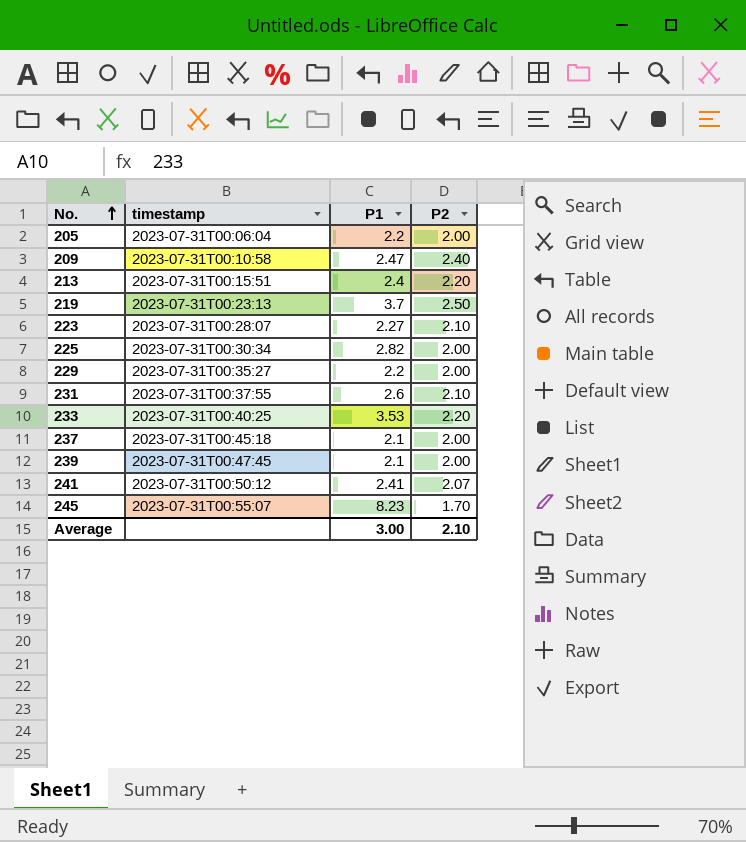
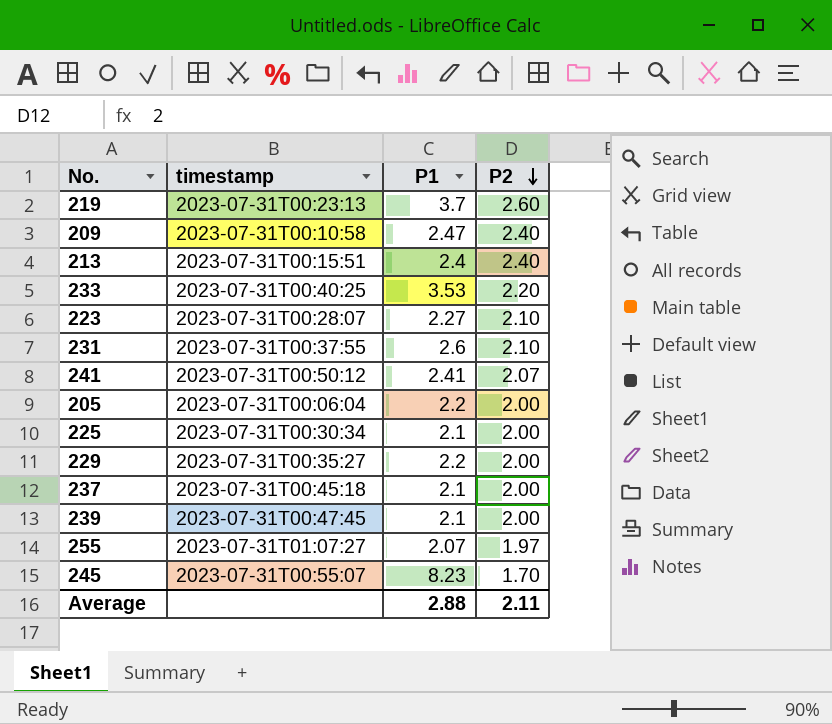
row order: No. ascending -> P2 descending
219 | P2: 2.50 -> 2.60
213 | P2: 2.20 -> 2.40
225 | P1: 2.82 -> 2.1
row 255: none -> 2023-07-31T01:07:27 | 2.07 | 1.97
Average | P1: 3.00 -> 2.88
Average | P2: 2.10 -> 2.11

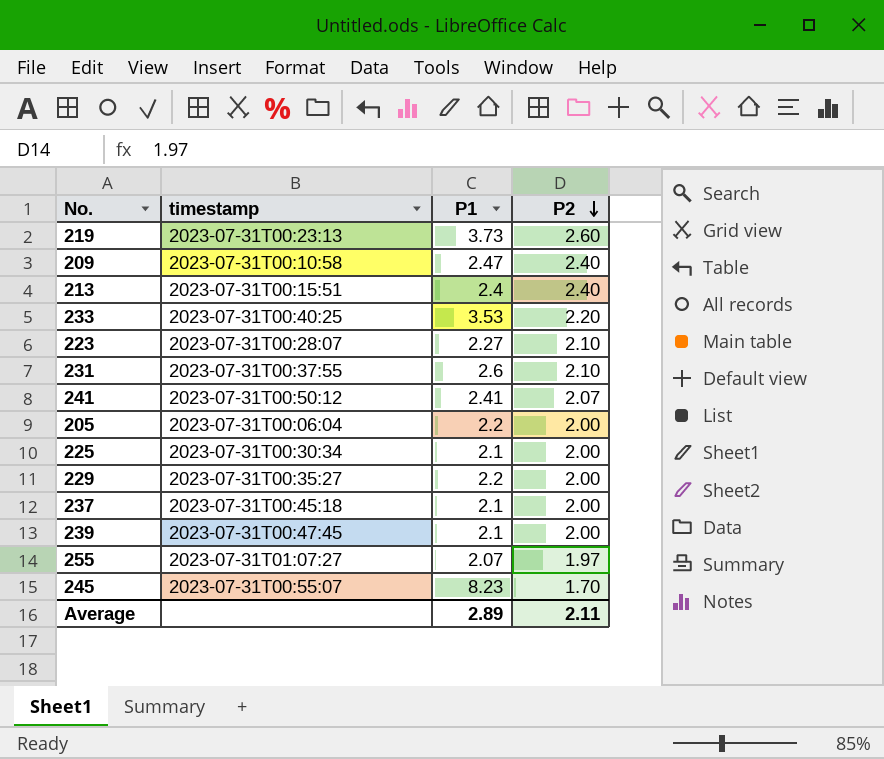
219 | P1: 3.7 -> 3.73
Average | P1: 2.88 -> 2.89

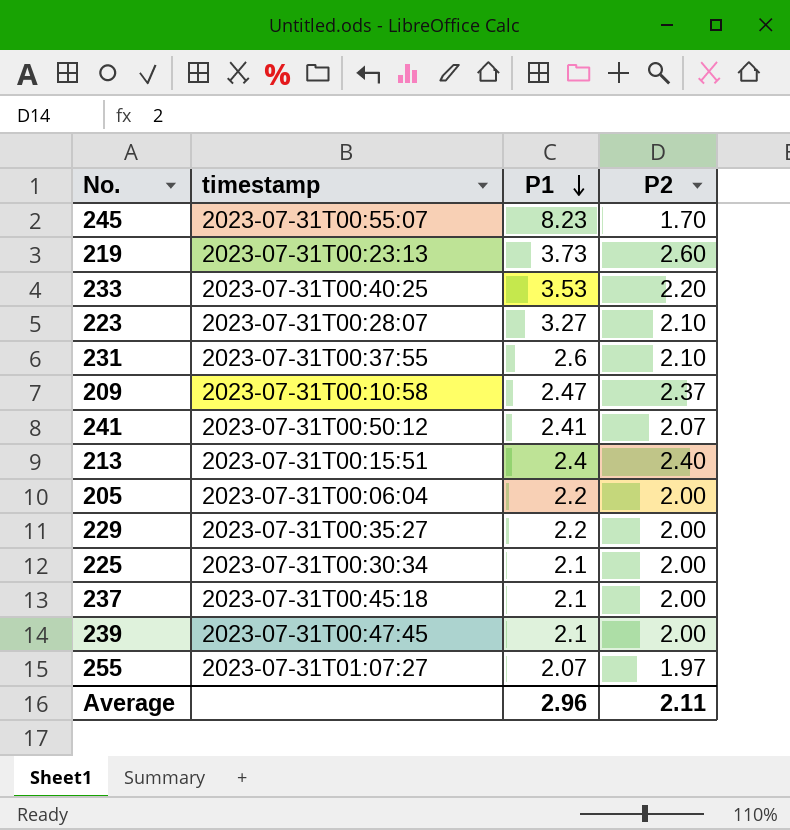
row order: P2 descending -> P1 descending
223 | P1: 2.27 -> 3.27
209 | P2: 2.40 -> 2.37
Average | P1: 2.89 -> 2.96

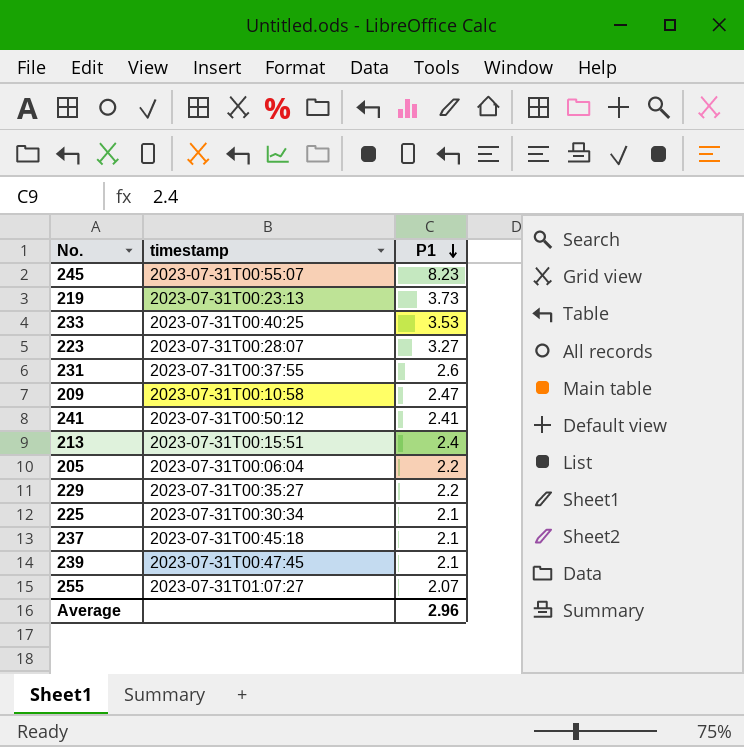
column P2 | position: 4 -> none

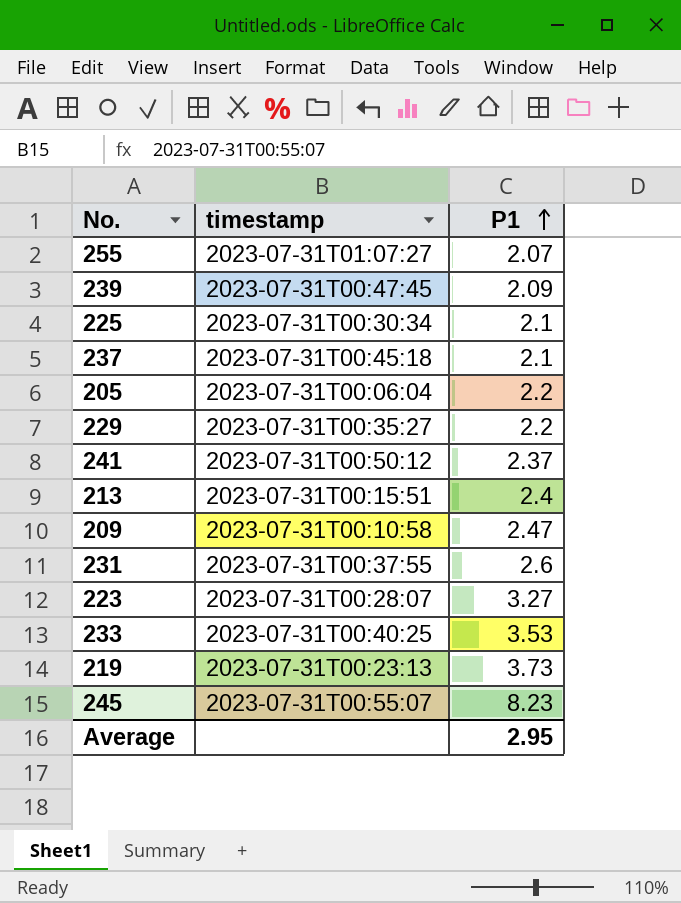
row order: P1 descending -> P1 ascending
239 | P1: 2.1 -> 2.09
241 | P1: 2.41 -> 2.37
Average | P1: 2.96 -> 2.95

